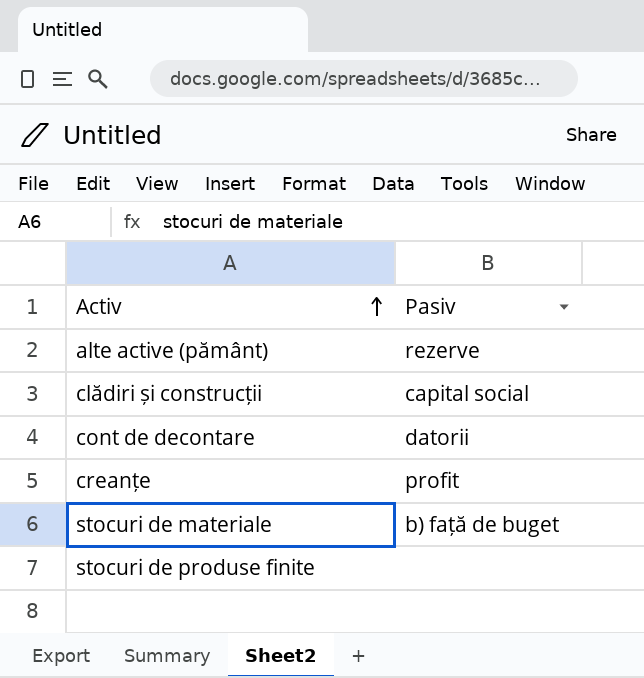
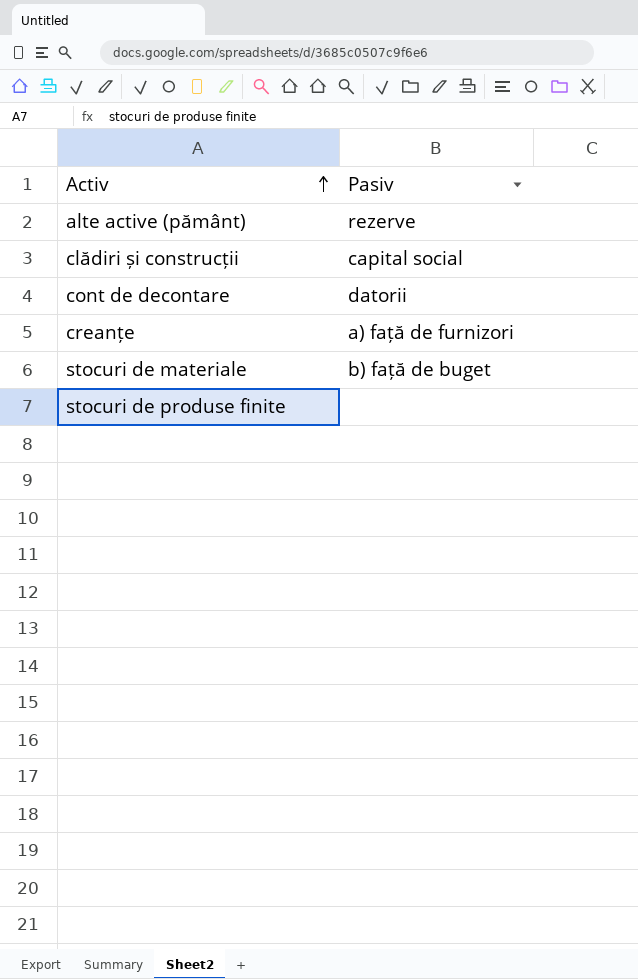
creanțe | Pasiv: profit -> а) față de furnizori

